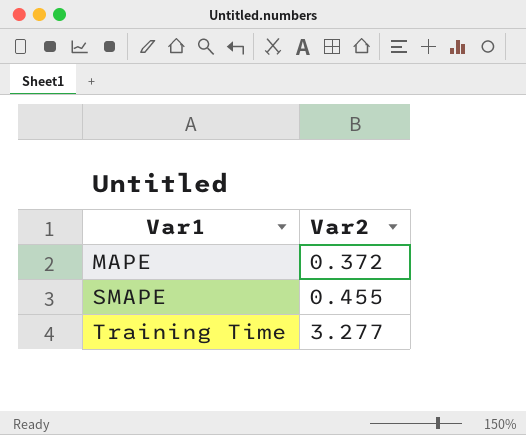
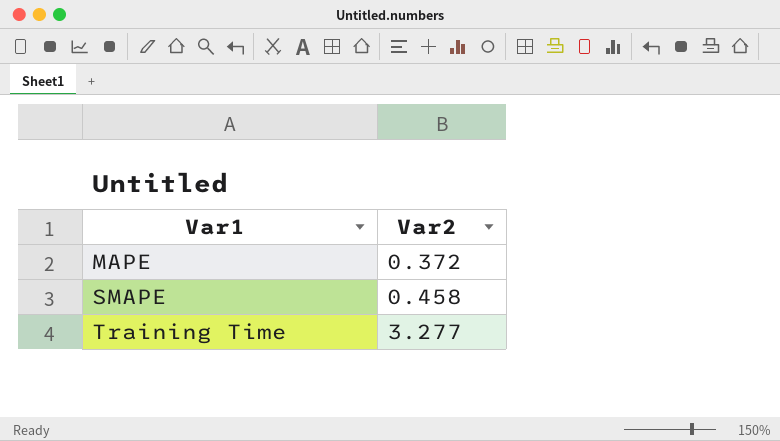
SMAPE | Var2: 0.455 -> 0.458

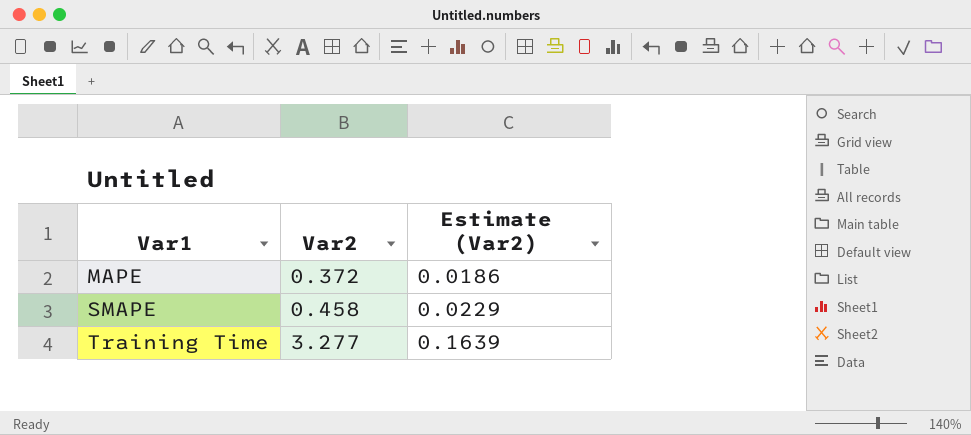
column Estimate (Var2) | formula: none -> [Var2] * 0.05

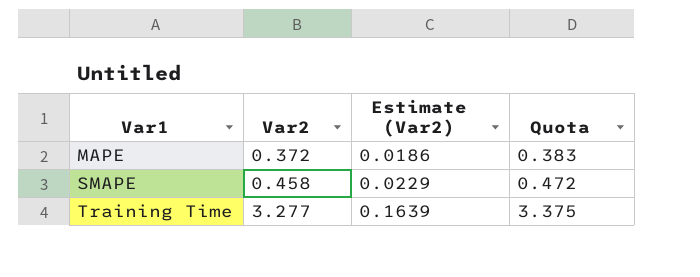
column Quota | formula: none -> [Var2] * 1.03

